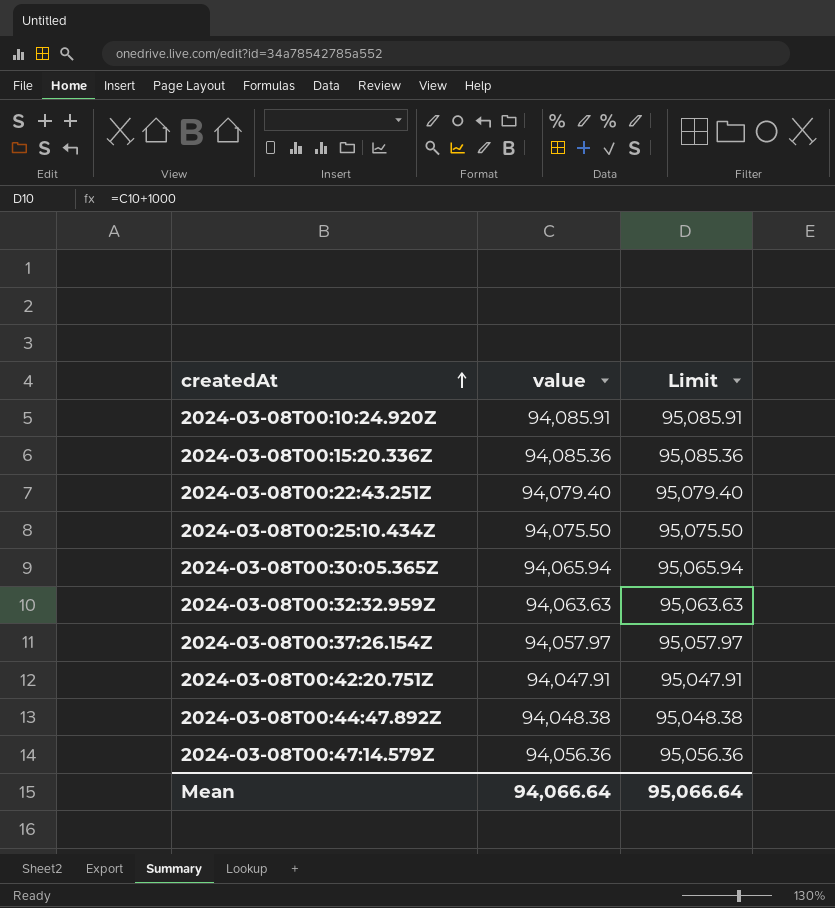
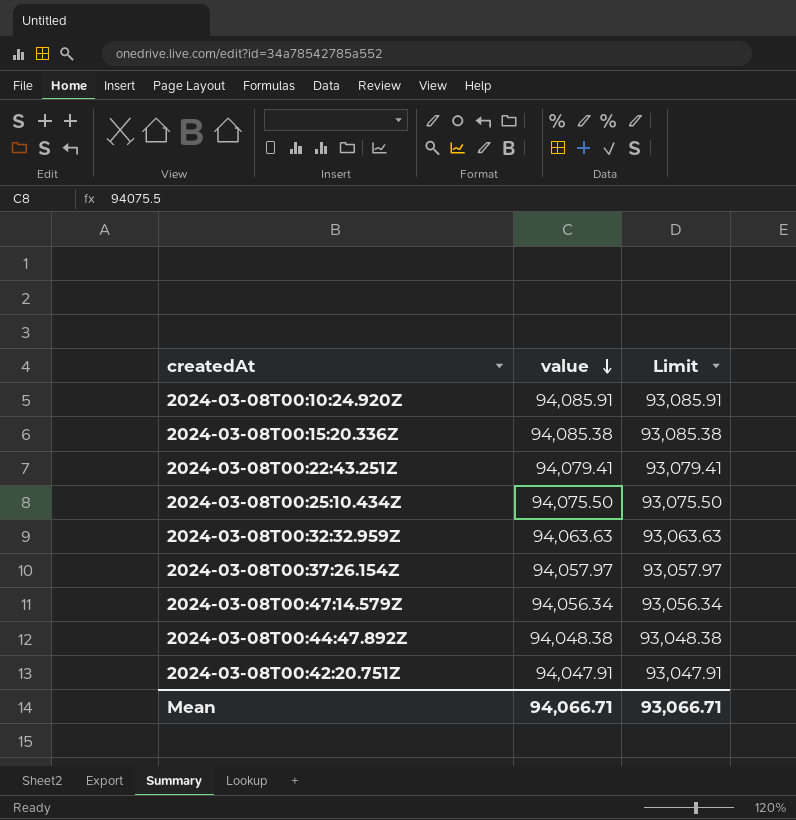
row order: createdAt ascending -> value descending
column Limit | formula: [value] + 1000 -> [value] - 1000
row 2024-03-08T00:30:05.365Z: 94,065.94 | 95,065.94 -> none
2024-03-08T00:15:20.336Z | value: 94,085.36 -> 94,085.38
2024-03-08T00:22:43.251Z | value: 94,079.40 -> 94,079.41
2024-03-08T00:47:14.579Z | value: 94,056.36 -> 94,056.34
Mean | value: 94,066.64 -> 94,066.71
Mean | Limit: 95,066.64 -> 93,066.71

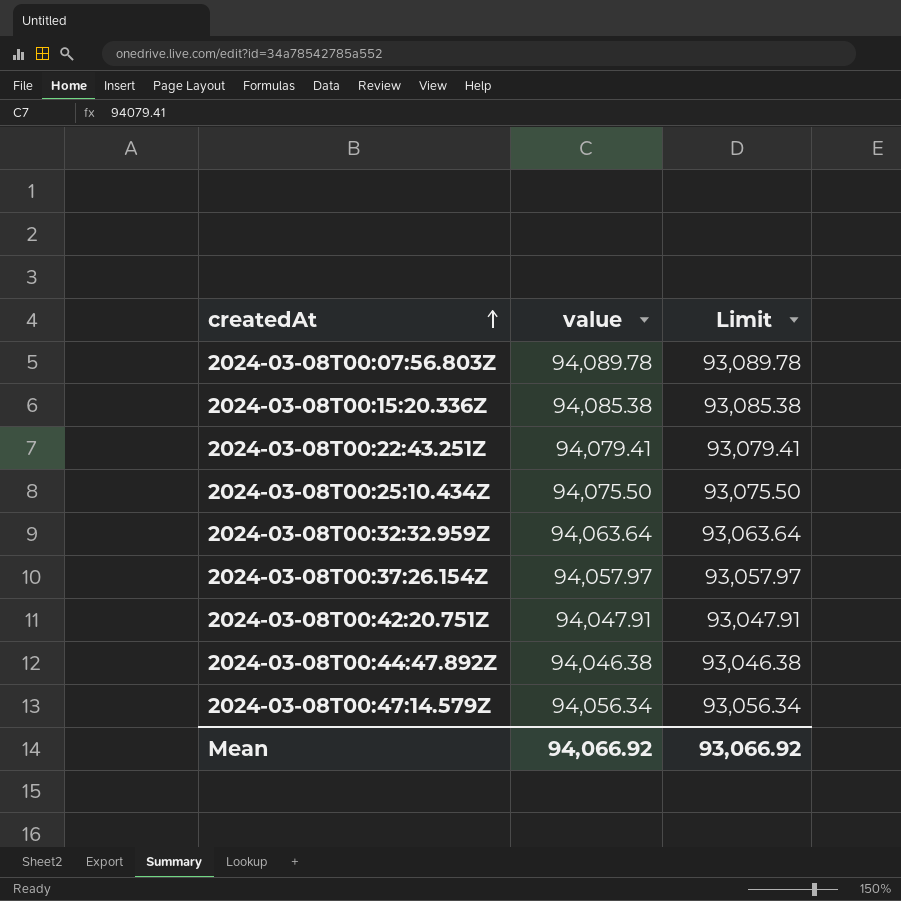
row order: value descending -> createdAt ascending
row 2024-03-08T00:10:24.920Z: 94,085.91 | 93,085.91 -> none
row 2024-03-08T00:07:56.803Z: none -> 94,089.78 | 93,089.78
2024-03-08T00:32:32.959Z | value: 94,063.63 -> 94,063.64
2024-03-08T00:32:32.959Z | Limit: 93,063.63 -> 93,063.64
2024-03-08T00:44:47.892Z | value: 94,048.38 -> 94,046.38
2024-03-08T00:44:47.892Z | Limit: 93,048.38 -> 93,046.38
Mean | value: 94,066.71 -> 94,066.92
Mean | Limit: 93,066.71 -> 93,066.92

